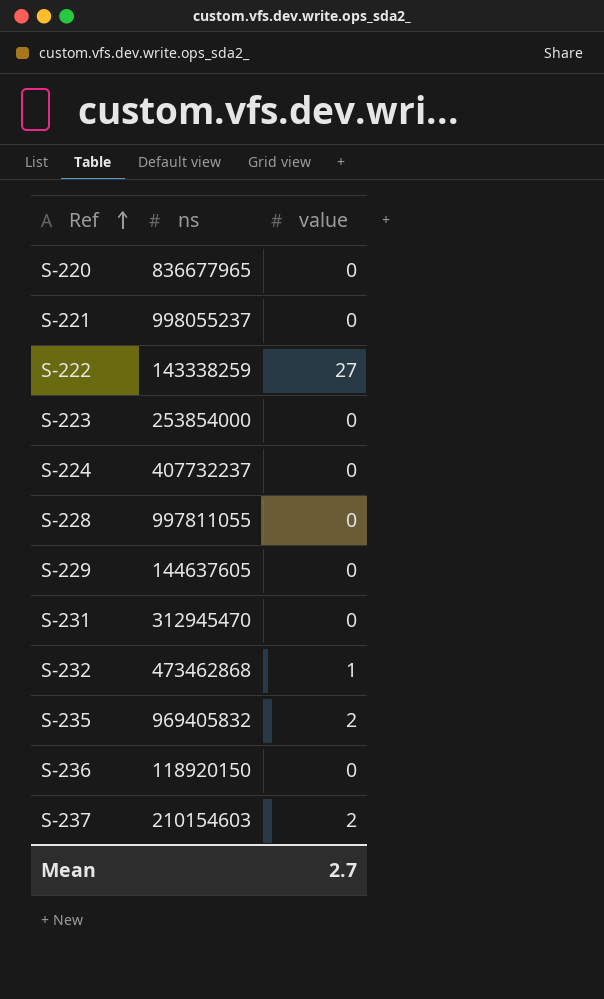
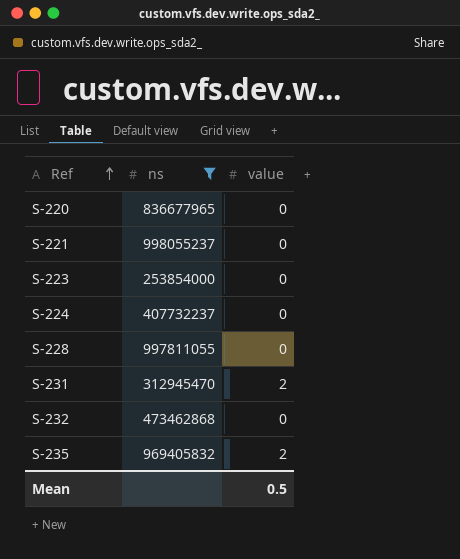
filter: none -> ns >= 253854000
S-231 | value: 0 -> 2
S-232 | value: 1 -> 0
Mean | value: 2.7 -> 0.5

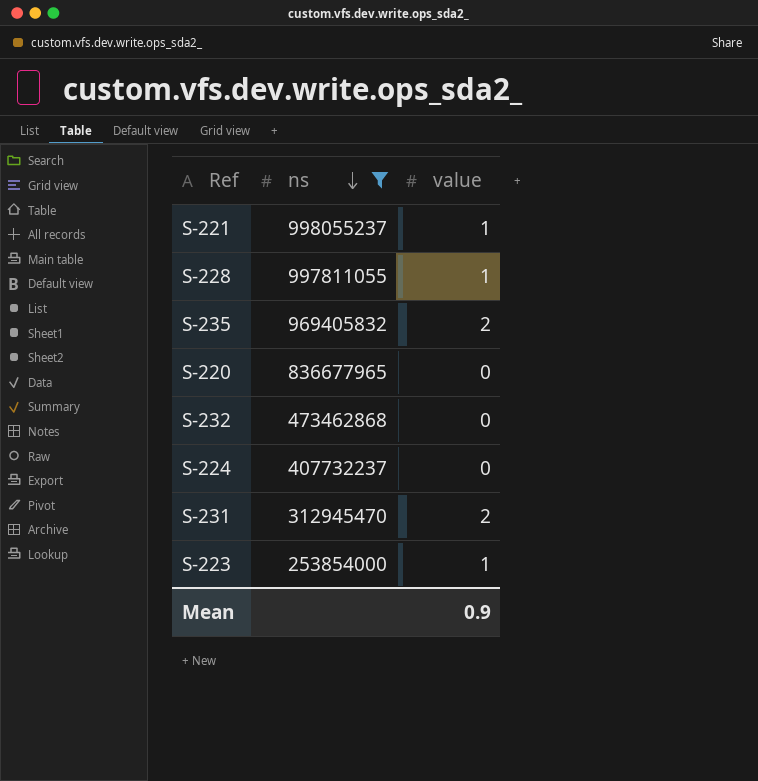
row order: Ref ascending -> ns descending
S-221 | value: 0 -> 1
S-228 | value: 0 -> 1
S-223 | value: 0 -> 1
Mean | value: 0.5 -> 0.9

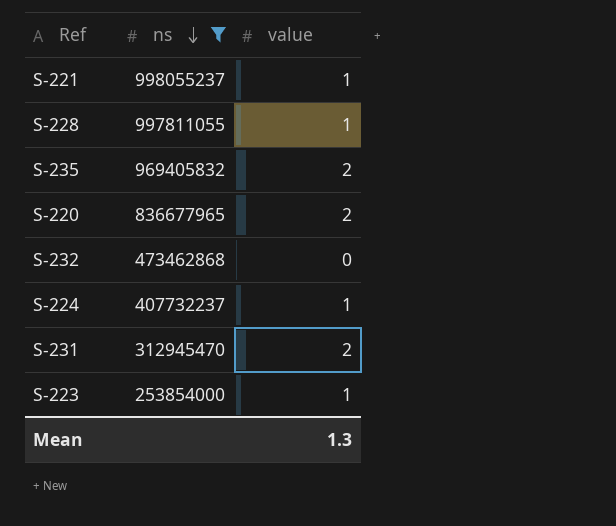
S-220 | value: 0 -> 2
S-224 | value: 0 -> 1
Mean | value: 0.9 -> 1.3

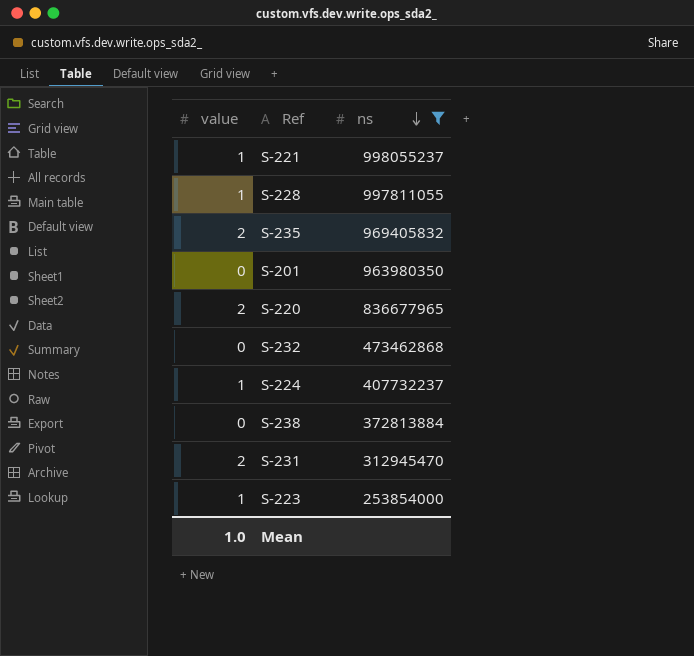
column value | position: 3 -> 1
row S-201: none -> 0 | 963980350
row S-238: none -> 0 | 372813884
Mean | value: 1.3 -> 1.0

